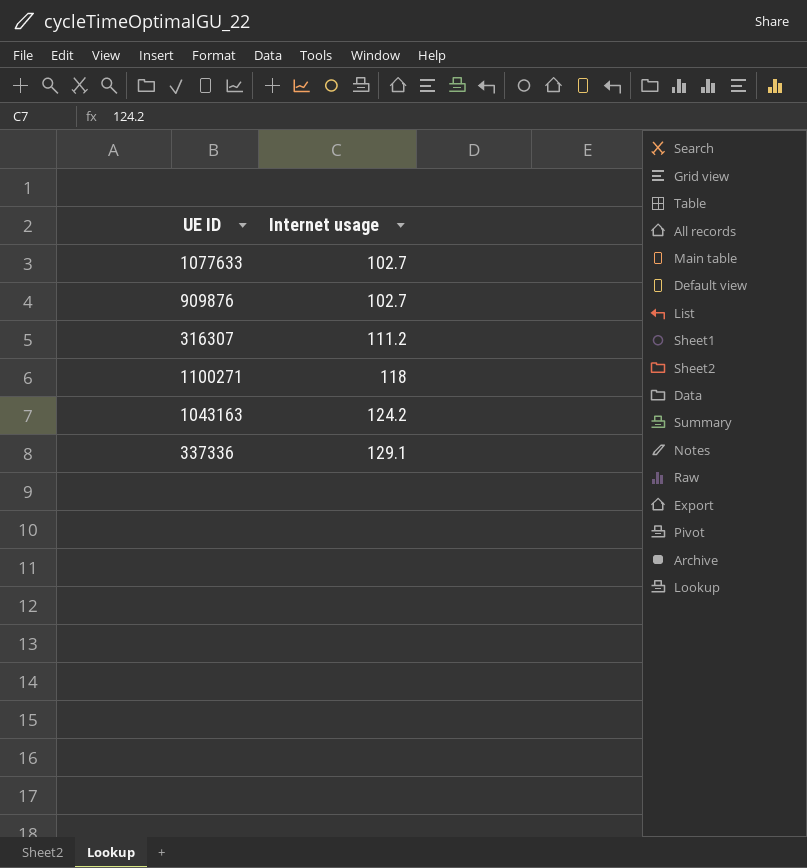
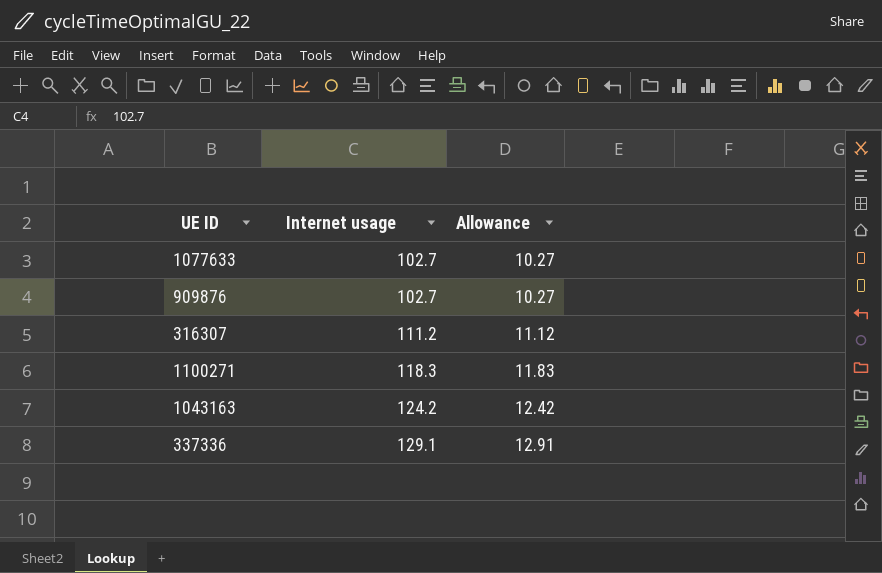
column Allowance | formula: none -> [Internet usage] * 0.1
1100271 | Internet usage: 118 -> 118.3

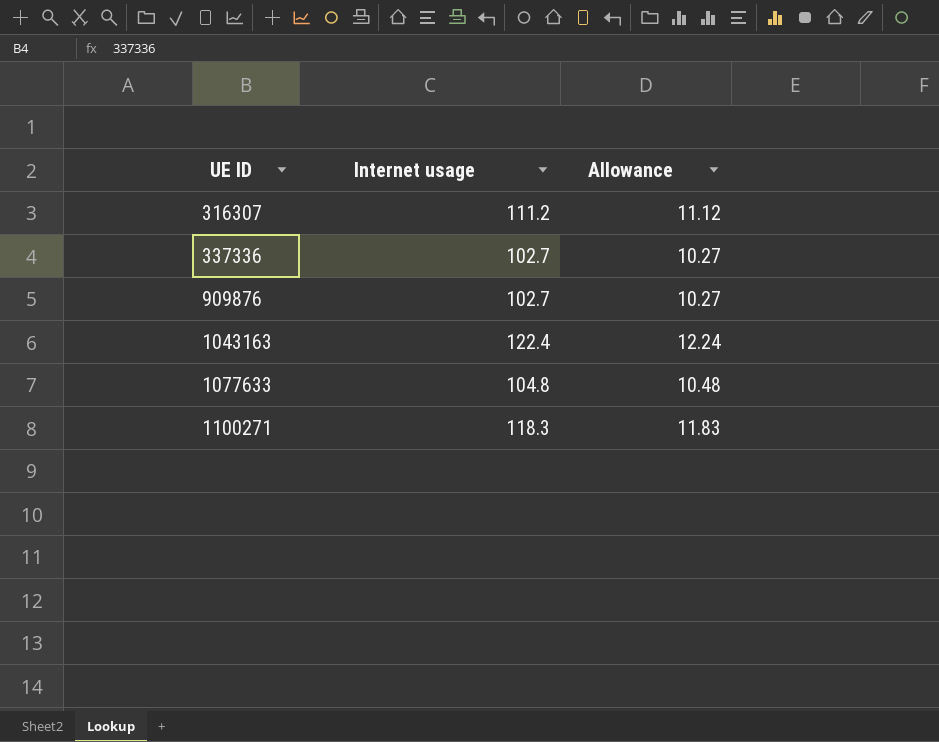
row order: Internet usage ascending -> UE ID ascending
337336 | Internet usage: 129.1 -> 102.7
337336 | Allowance: 12.91 -> 10.27
1043163 | Internet usage: 124.2 -> 122.4
1043163 | Allowance: 12.42 -> 12.24
1077633 | Internet usage: 102.7 -> 104.8
1077633 | Allowance: 10.27 -> 10.48

